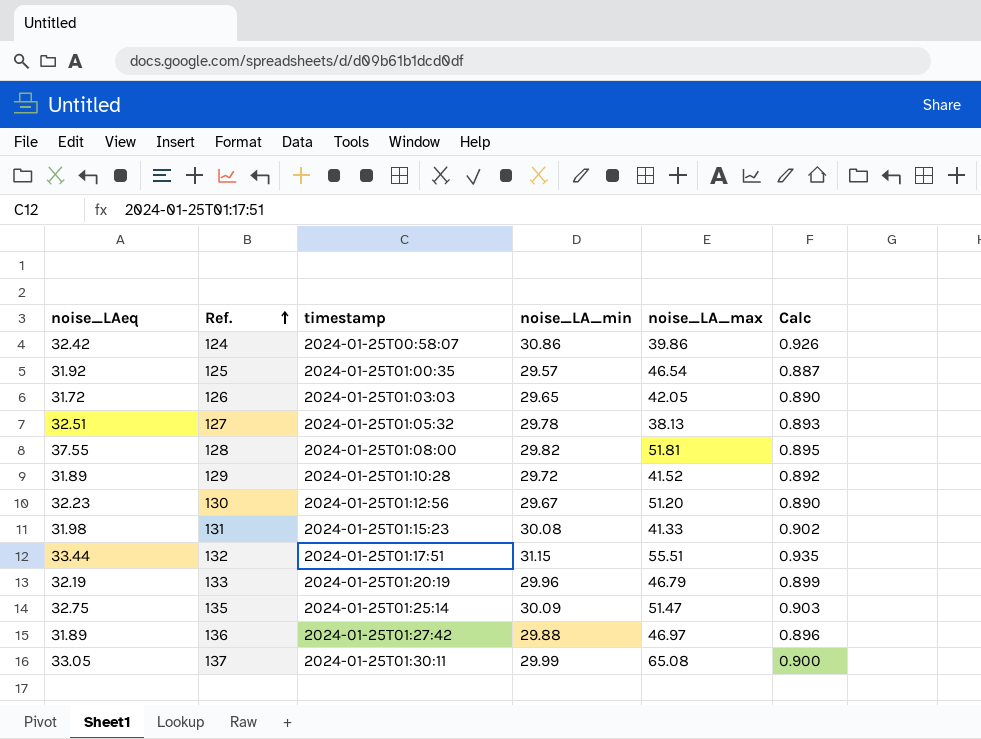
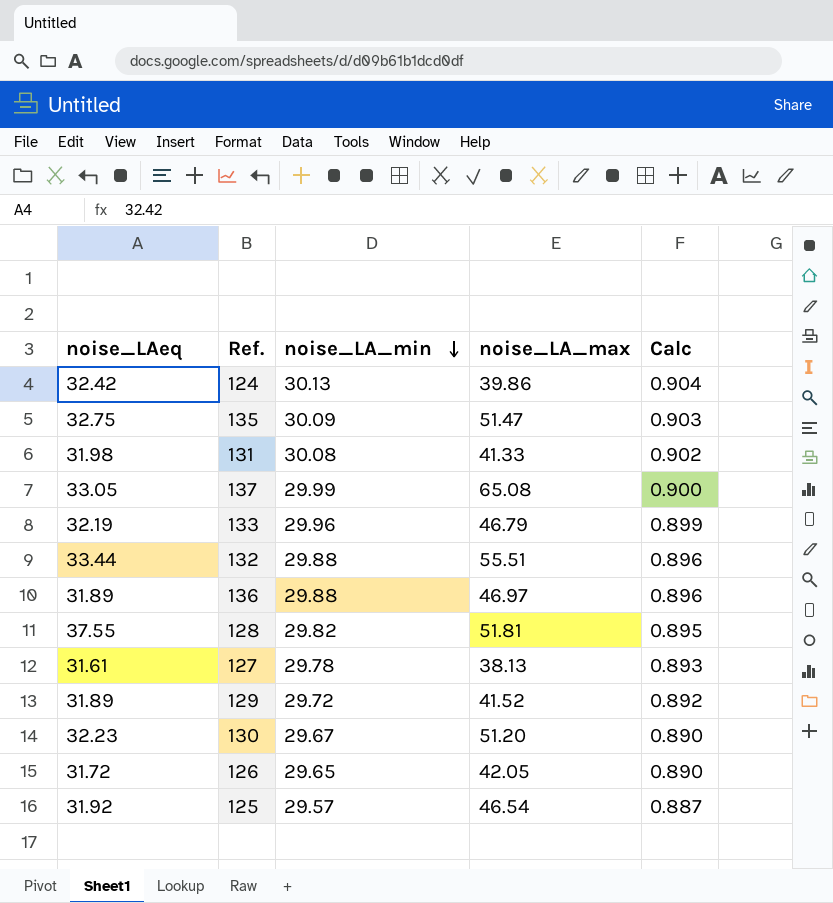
row order: Ref. ascending -> noise_LA_min descending
column timestamp | position: 3 -> none
124 | noise_LA_min: 30.86 -> 30.13
124 | Calc: 0.926 -> 0.904
132 | noise_LA_min: 31.15 -> 29.88
132 | Calc: 0.935 -> 0.896
127 | noise_LAeq: 32.51 -> 31.61

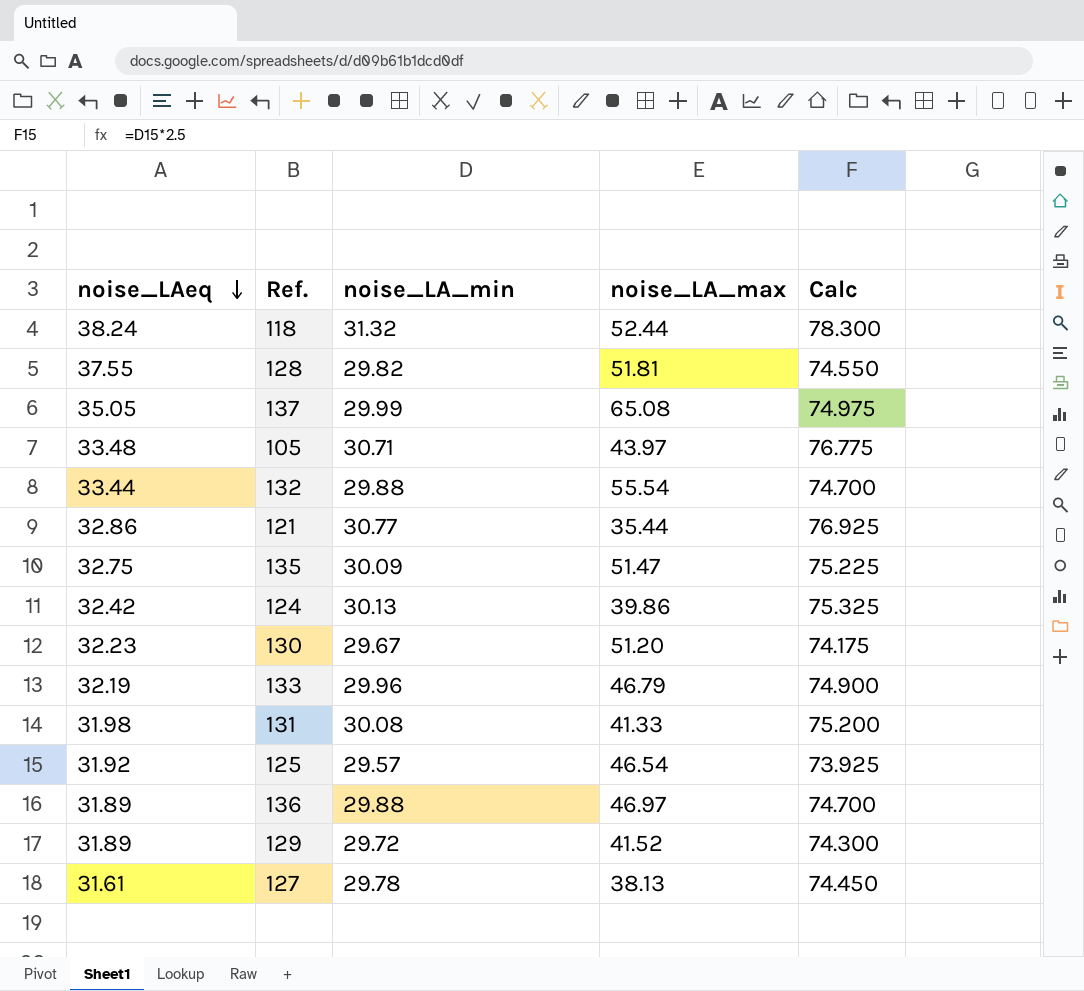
row order: noise_LA_min descending -> noise_LAeq descending
column Calc | formula: [noise_LA_min] * 0.03 -> [noise_LA_min] * 2.5
row 126: 31.72 | 29.65 | 42.05 | 0.890 -> none
row 118: none -> 38.24 | 31.32 | 52.44 | 78.300
137 | noise_LAeq: 33.05 -> 35.05
row 105: none -> 33.48 | 30.71 | 43.97 | 76.775
132 | noise_LA_max: 55.51 -> 55.54
row 121: none -> 32.86 | 30.77 | 35.44 | 76.925

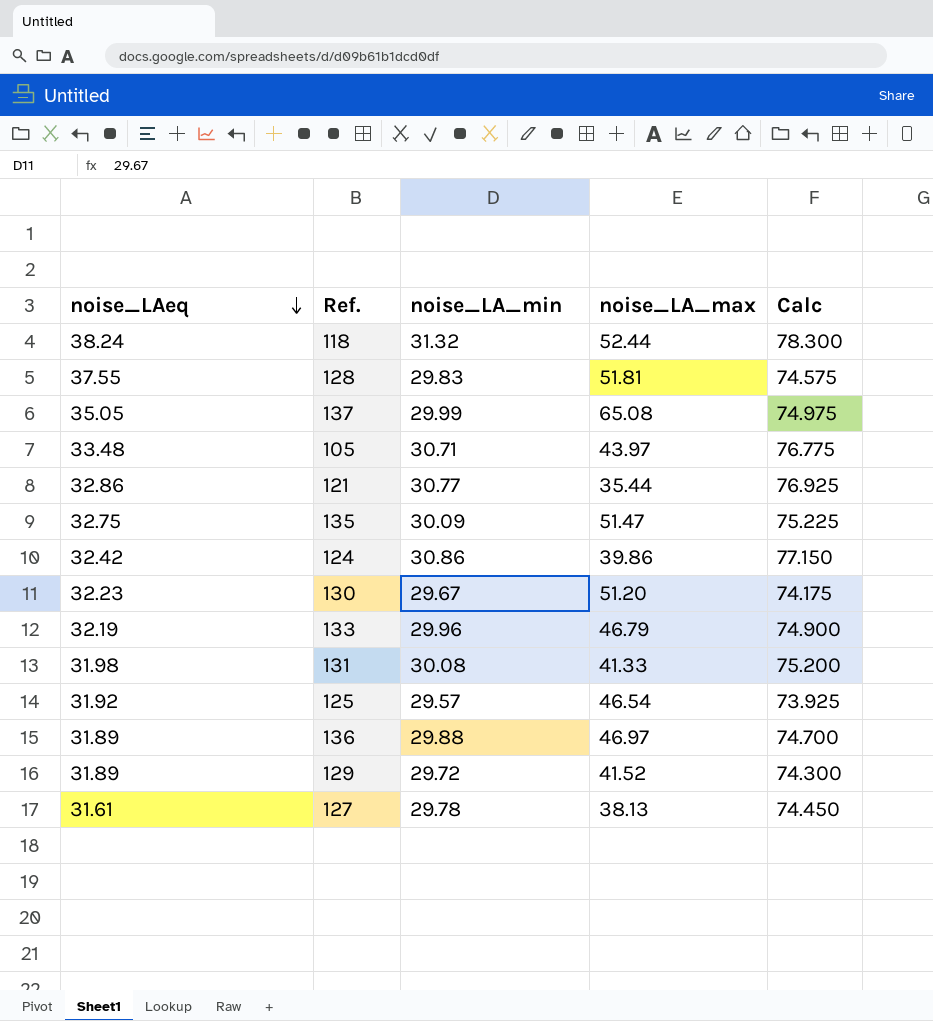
row 132: 33.44 | 29.88 | 55.54 | 74.700 -> none
128 | noise_LA_min: 29.82 -> 29.83
128 | Calc: 74.550 -> 74.575
124 | noise_LA_min: 30.13 -> 30.86
124 | Calc: 75.325 -> 77.150

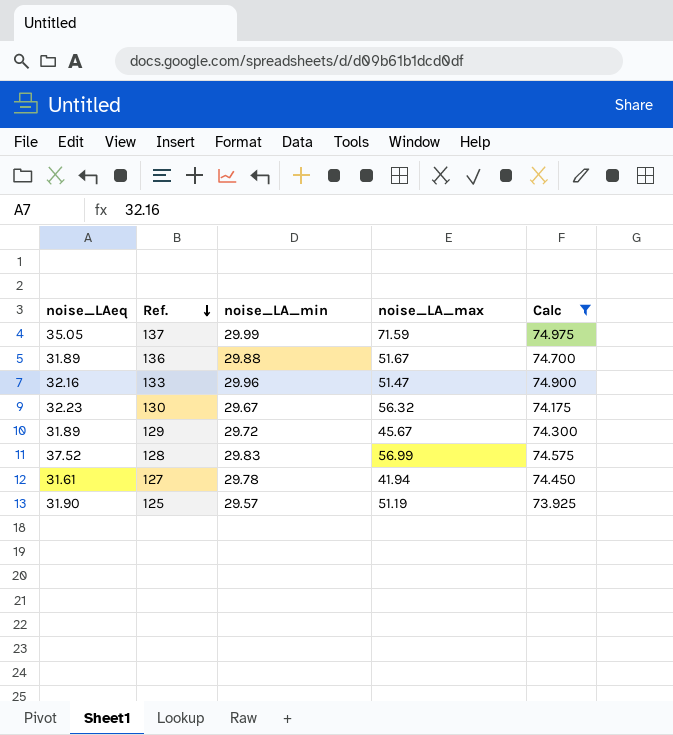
filter: none -> Calc <= 74.975
row order: noise_LAeq descending -> Ref. descending
137 | noise_LA_max: 65.08 -> 71.59
136 | noise_LA_max: 46.97 -> 51.67
133 | noise_LAeq: 32.19 -> 32.16
133 | noise_LA_max: 46.79 -> 51.47
130 | noise_LA_max: 51.20 -> 56.32
129 | noise_LA_max: 41.52 -> 45.67
128 | noise_LAeq: 37.55 -> 37.52
128 | noise_LA_max: 51.81 -> 56.99
127 | noise_LA_max: 38.13 -> 41.94
125 | noise_LAeq: 31.92 -> 31.90
125 | noise_LA_max: 46.54 -> 51.19

